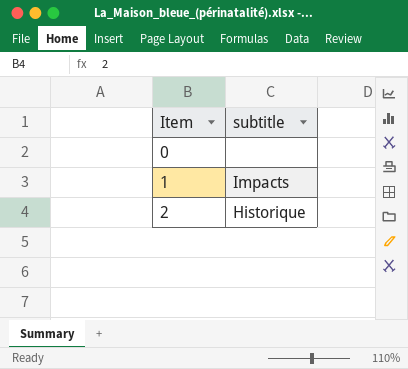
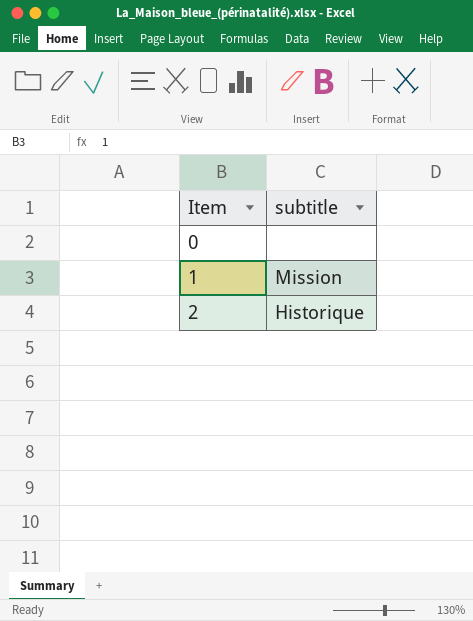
1 | subtitle: Impacts -> Mission

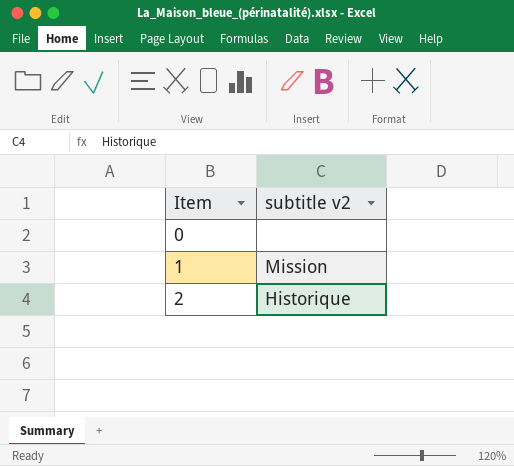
column name: subtitle -> subtitle v2

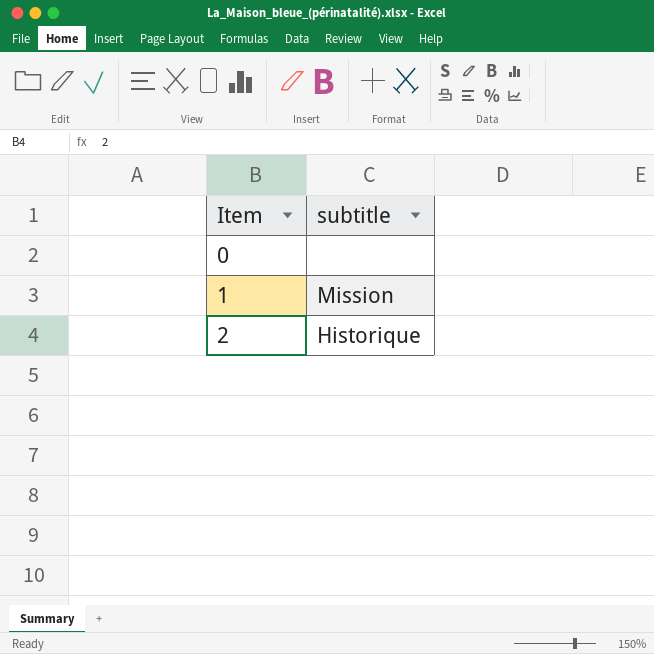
column name: subtitle v2 -> subtitle

